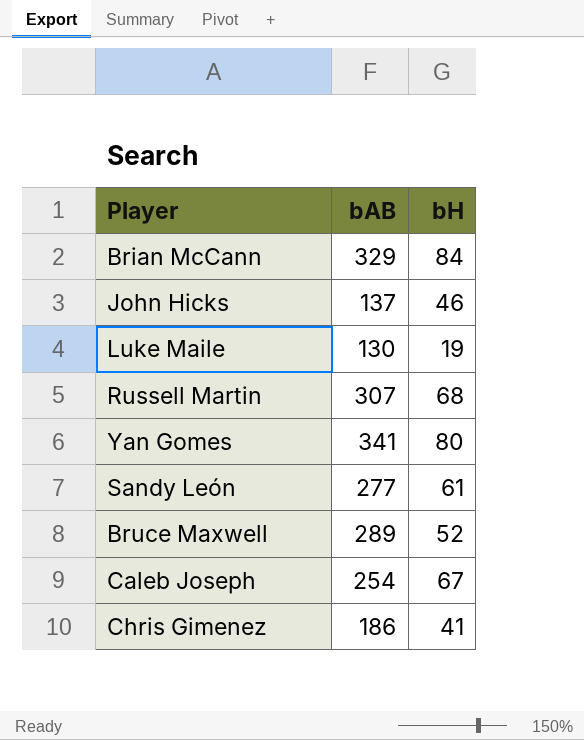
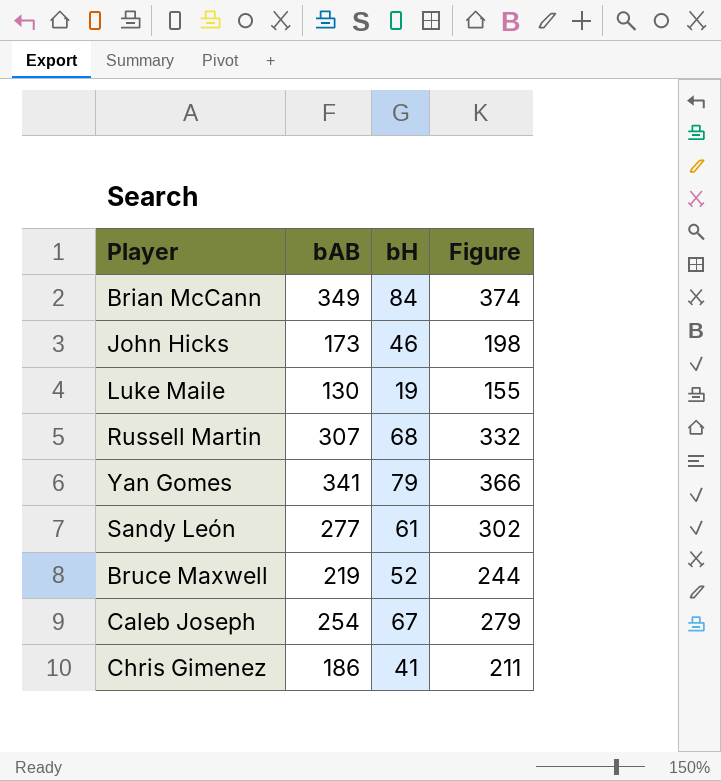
column Figure | formula: none -> [bAB] + 25
Brian McCann | bAB: 329 -> 349
John Hicks | bAB: 137 -> 173
Yan Gomes | bH: 80 -> 79
Bruce Maxwell | bAB: 289 -> 219

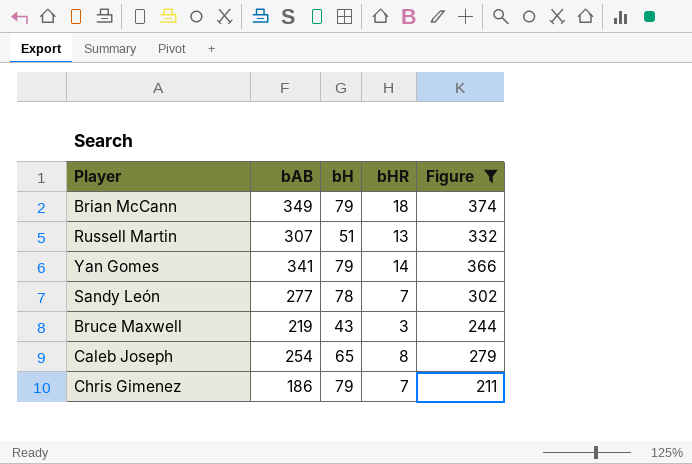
filter: none -> Figure >= 211
column bHR | position: none -> 4
Brian McCann | bH: 84 -> 79
Russell Martin | bH: 68 -> 51
Sandy León | bH: 61 -> 78
Bruce Maxwell | bH: 52 -> 43
Caleb Joseph | bH: 67 -> 65
Chris Gimenez | bH: 41 -> 79

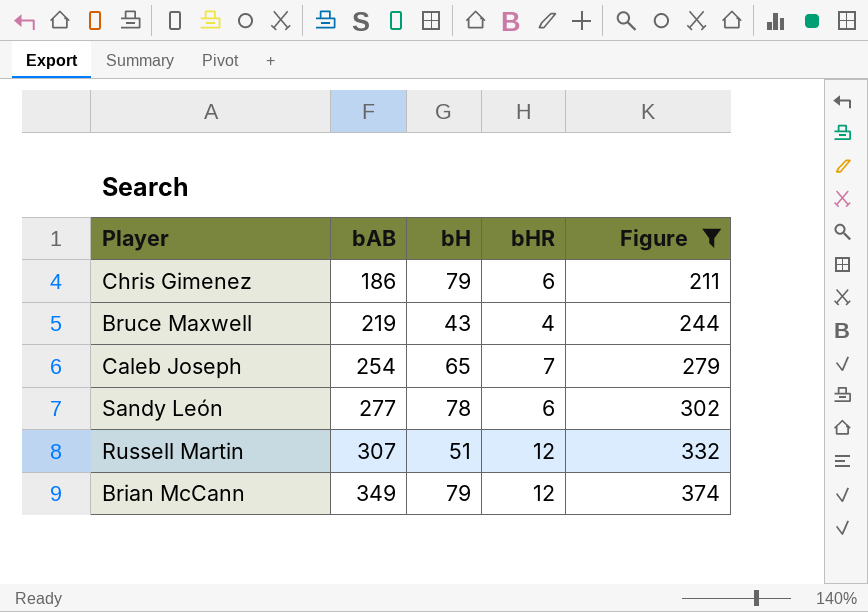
row order: none -> bAB ascending
row Yan Gomes: 341 | 79 | 14 | 366 -> none
Chris Gimenez | bHR: 7 -> 6
Bruce Maxwell | bHR: 3 -> 4
Caleb Joseph | bHR: 8 -> 7
Sandy León | bHR: 7 -> 6
Russell Martin | bHR: 13 -> 12
Brian McCann | bHR: 18 -> 12

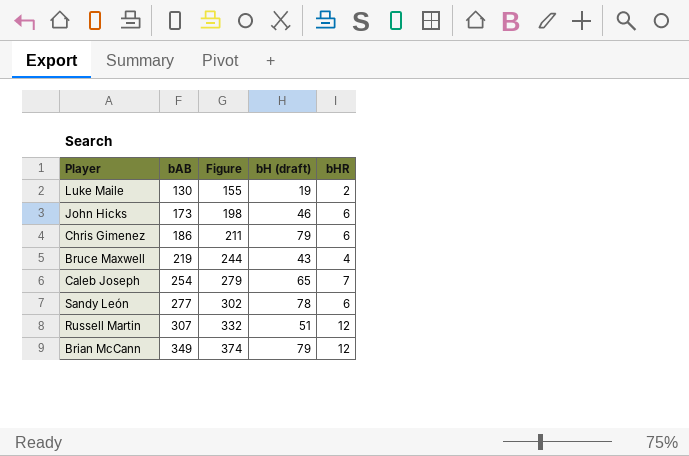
filter: Figure >= 211 -> none
column Figure | position: 5 -> 3
column name: bH -> bH (draft)

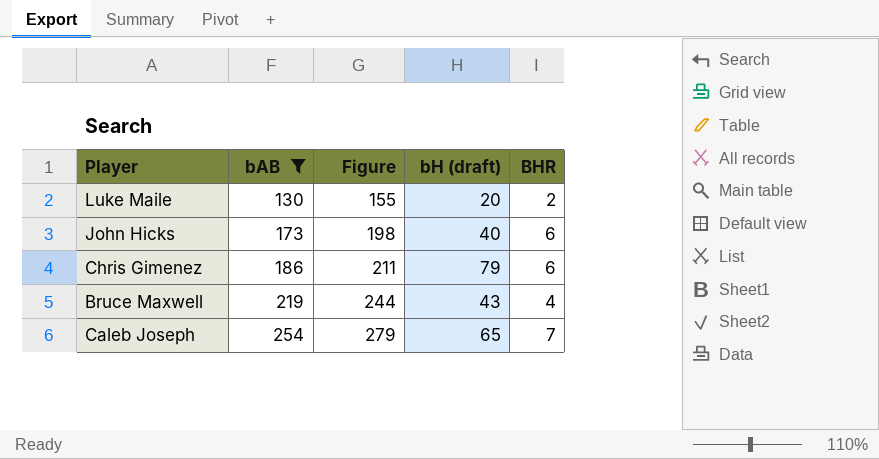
filter: none -> bAB <= 254
column name: bHR -> BHR
Luke Maile | bH (draft): 19 -> 20
John Hicks | bH (draft): 46 -> 40

